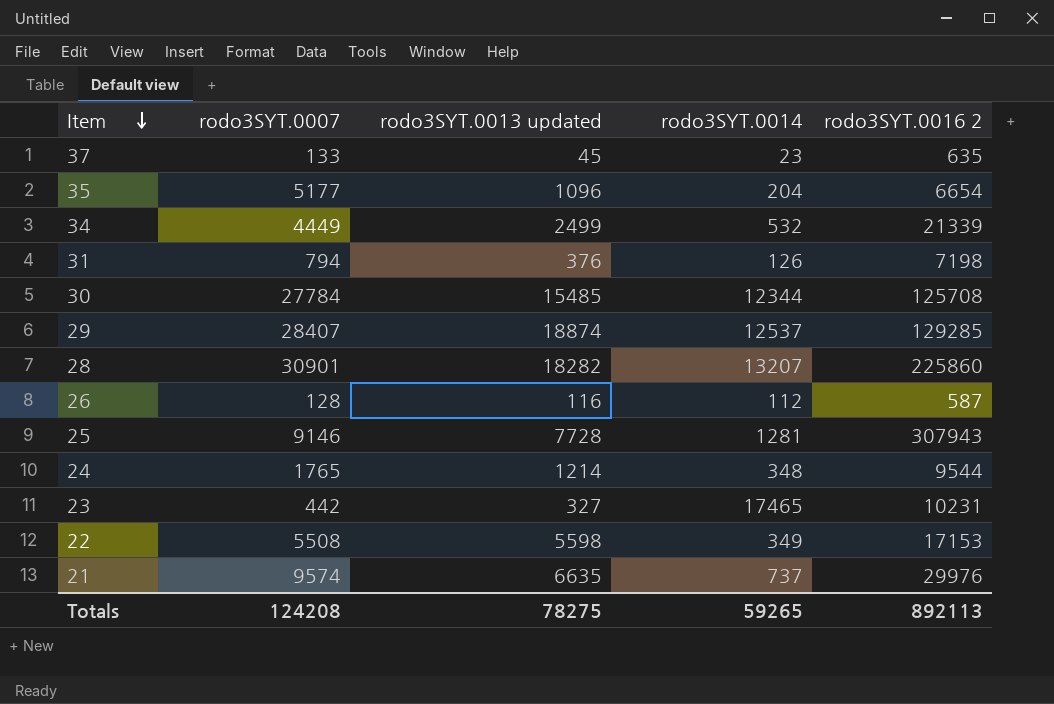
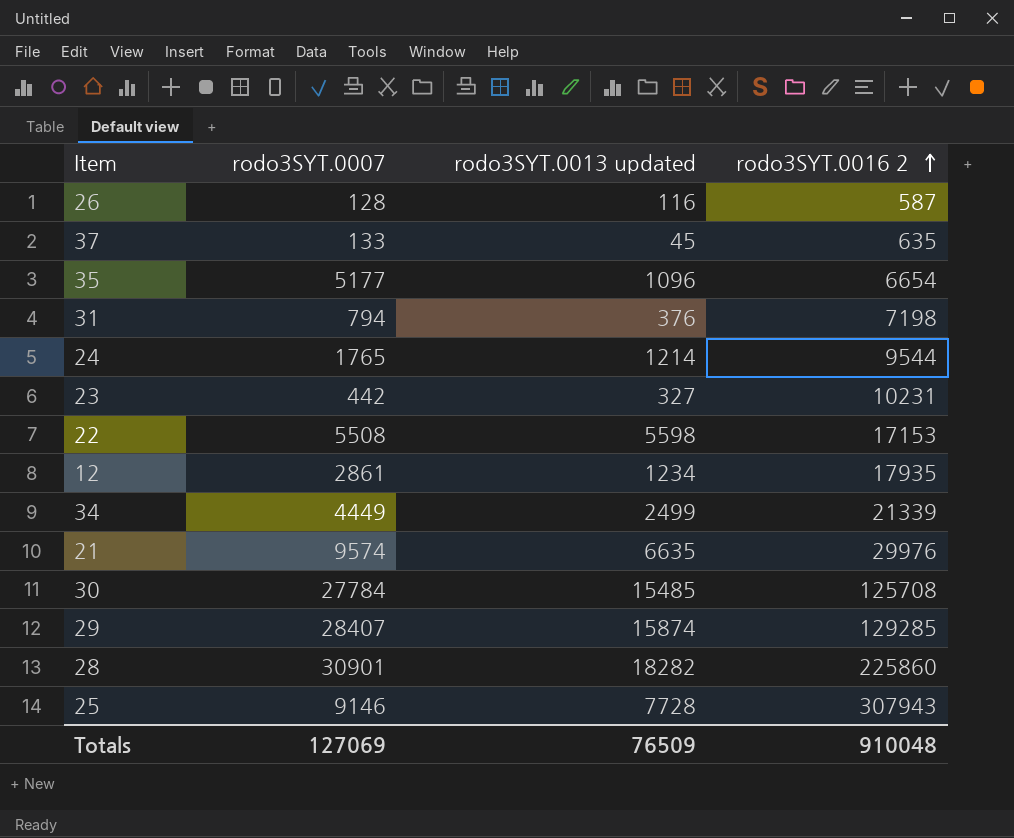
row order: Item descending -> rodo3SYT.0016 2 ascending
column rodo3SYT.0014 | position: 4 -> none
row 12: none -> 2861 | 1234 | 17935
29 | rodo3SYT.0013 updated: 18874 -> 15874
Totals | rodo3SYT.0007: 124208 -> 127069
Totals | rodo3SYT.0013 updated: 78275 -> 76509
Totals | rodo3SYT.0016 2: 892113 -> 910048

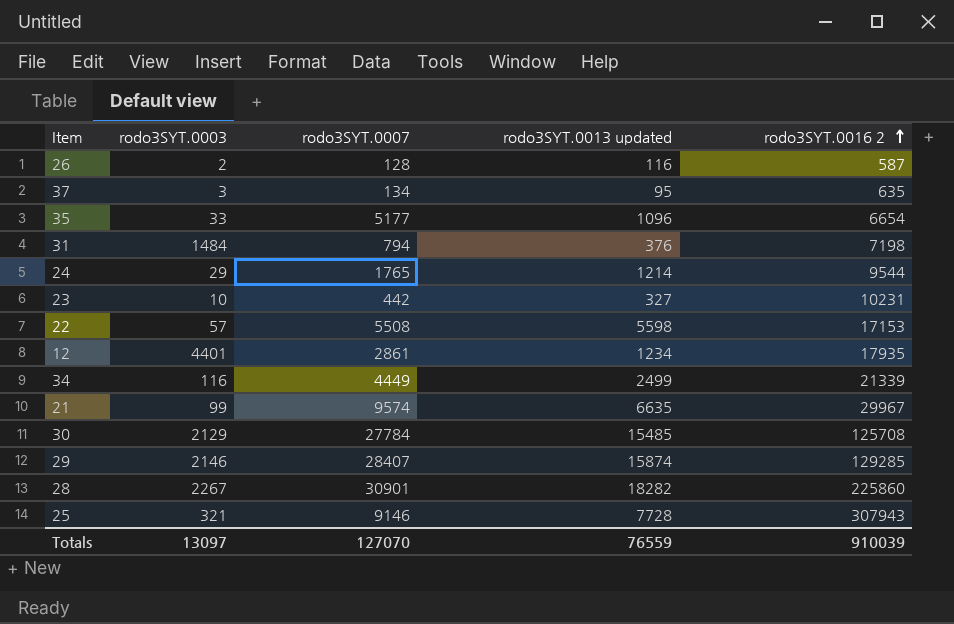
column rodo3SYT.0003 | position: none -> 2
37 | rodo3SYT.0007: 133 -> 134
37 | rodo3SYT.0013 updated: 45 -> 95
21 | rodo3SYT.0016 2: 29976 -> 29967
Totals | rodo3SYT.0007: 127069 -> 127070
Totals | rodo3SYT.0013 updated: 76509 -> 76559
Totals | rodo3SYT.0016 2: 910048 -> 910039

